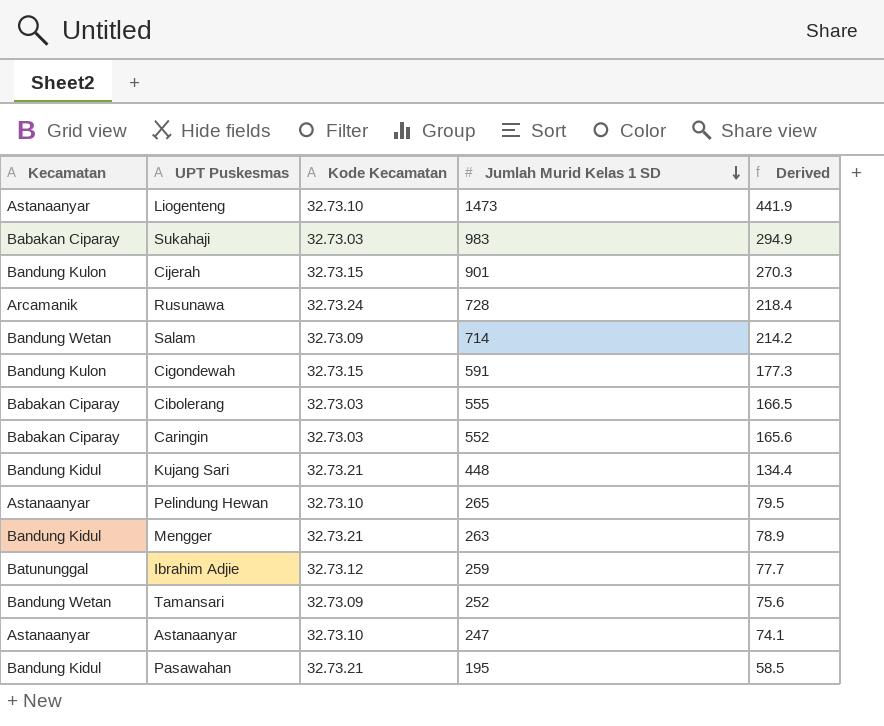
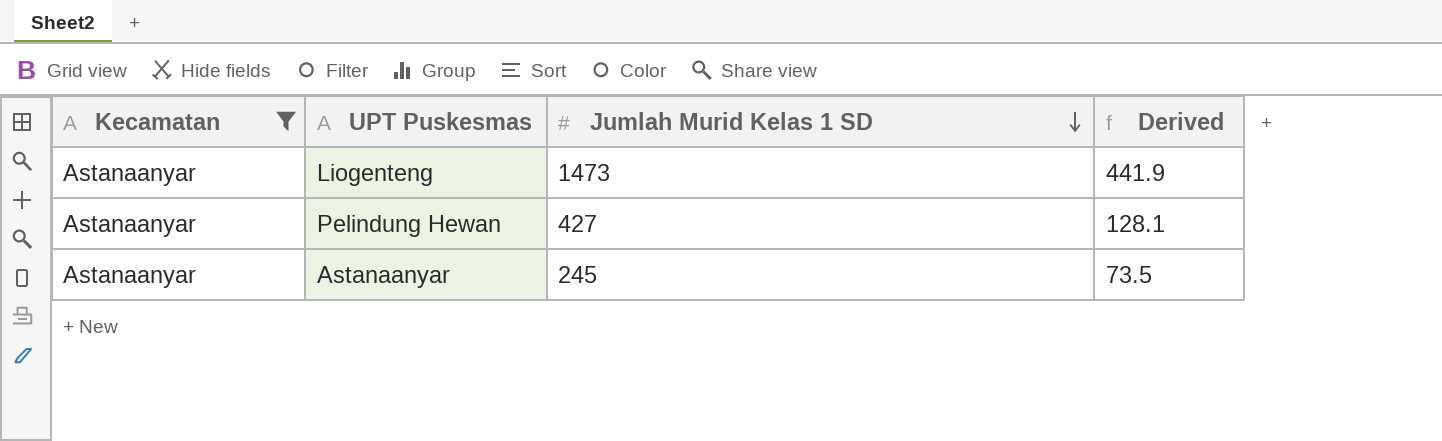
filter: none -> Kecamatan = Astanaanyar
column Kode Kecamatan | position: 3 -> none
Pelindung Hewan | Jumlah Murid Kelas 1 SD: 265 -> 427
Pelindung Hewan | Derived: 79.5 -> 128.1
Astanaanyar | Jumlah Murid Kelas 1 SD: 247 -> 245
Astanaanyar | Derived: 74.1 -> 73.5

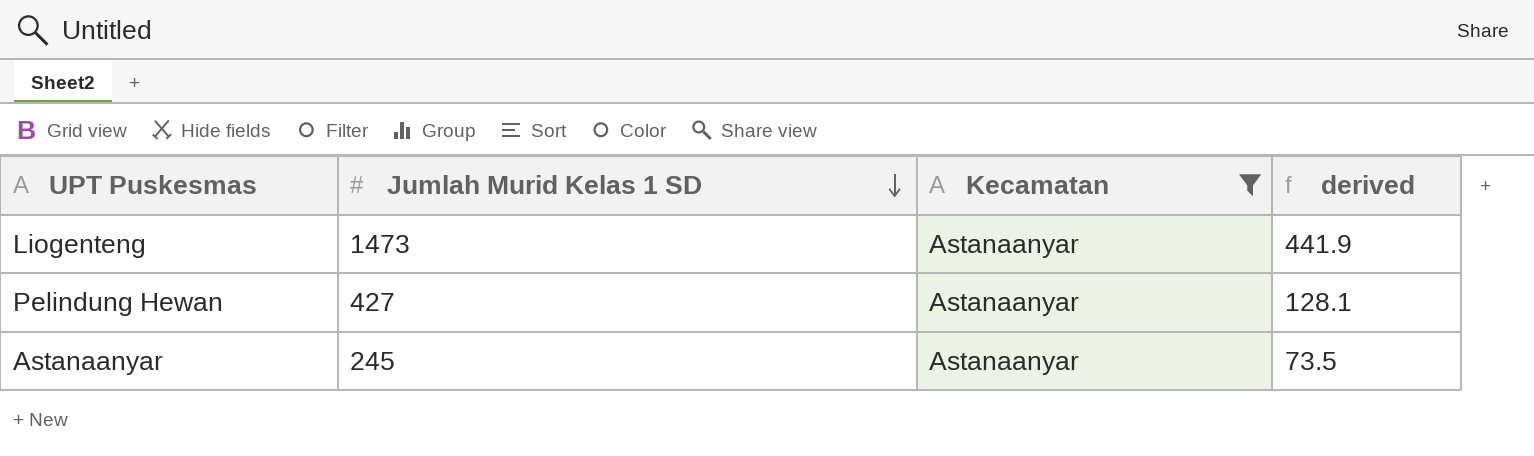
column Kecamatan | position: 1 -> 3
column name: Derived -> derived

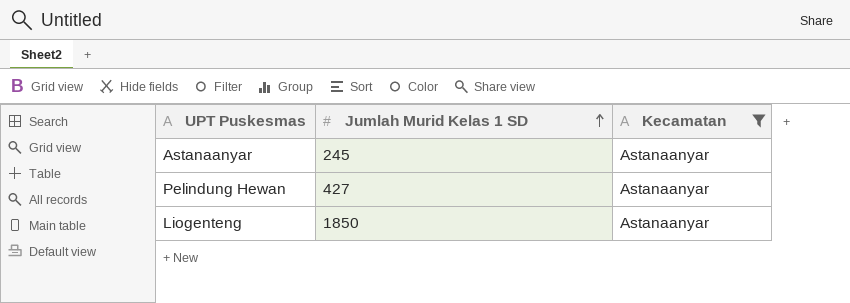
row order: Jumlah Murid Kelas 1 SD descending -> Jumlah Murid Kelas 1 SD ascending
column derived | formula: [Jumlah Murid Kelas 1 SD] * 0.3 -> none
Liogenteng | Jumlah Murid Kelas 1 SD: 1473 -> 1850

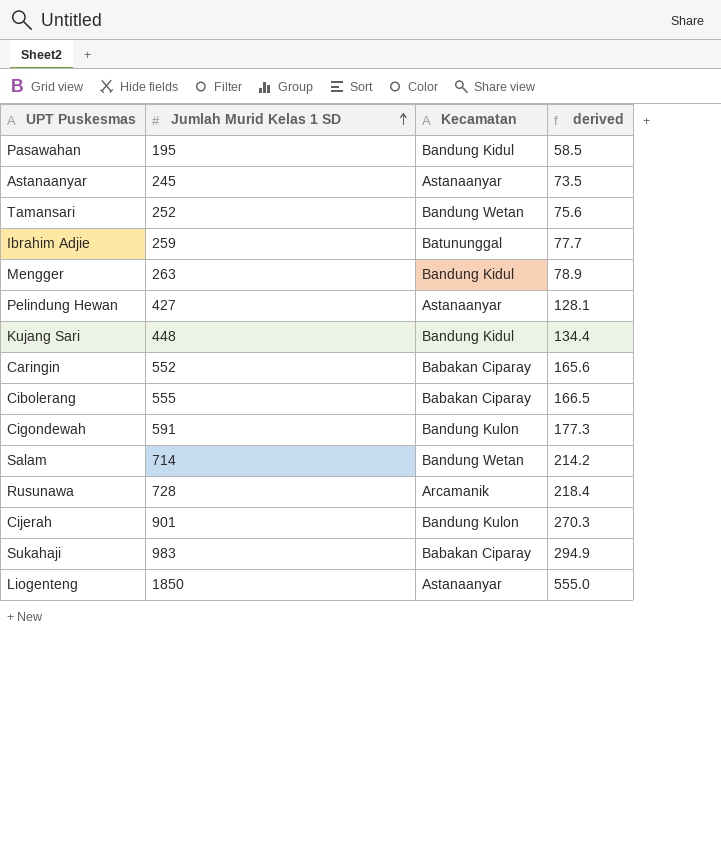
filter: Kecamatan = Astanaanyar -> none
column derived | formula: none -> [Jumlah Murid Kelas 1 SD] * 0.3

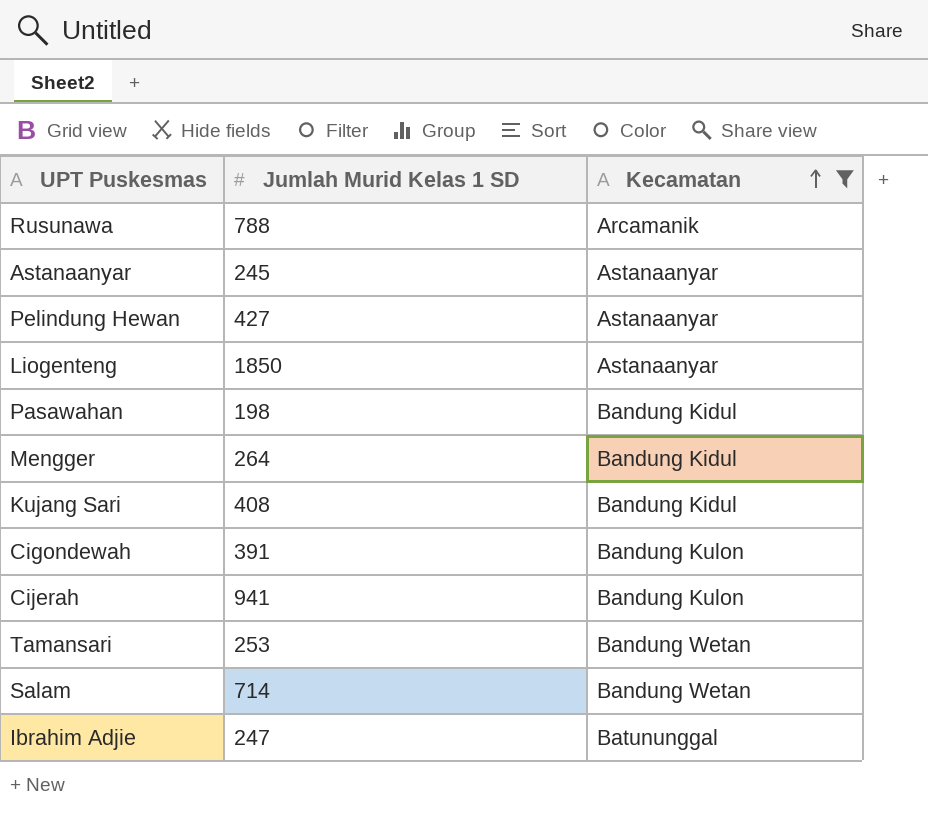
filter: none -> Kecamatan != Babakan Ciparay
row order: Jumlah Murid Kelas 1 SD ascending -> Kecamatan ascending
column derived | formula: [Jumlah Murid Kelas 1 SD] * 0.3 -> none
Rusunawa | Jumlah Murid Kelas 1 SD: 728 -> 788
Pasawahan | Jumlah Murid Kelas 1 SD: 195 -> 198
Mengger | Jumlah Murid Kelas 1 SD: 263 -> 264
Kujang Sari | Jumlah Murid Kelas 1 SD: 448 -> 408
Cigondewah | Jumlah Murid Kelas 1 SD: 591 -> 391
Cijerah | Jumlah Murid Kelas 1 SD: 901 -> 941
Tamansari | Jumlah Murid Kelas 1 SD: 252 -> 253
Ibrahim Adjie | Jumlah Murid Kelas 1 SD: 259 -> 247

